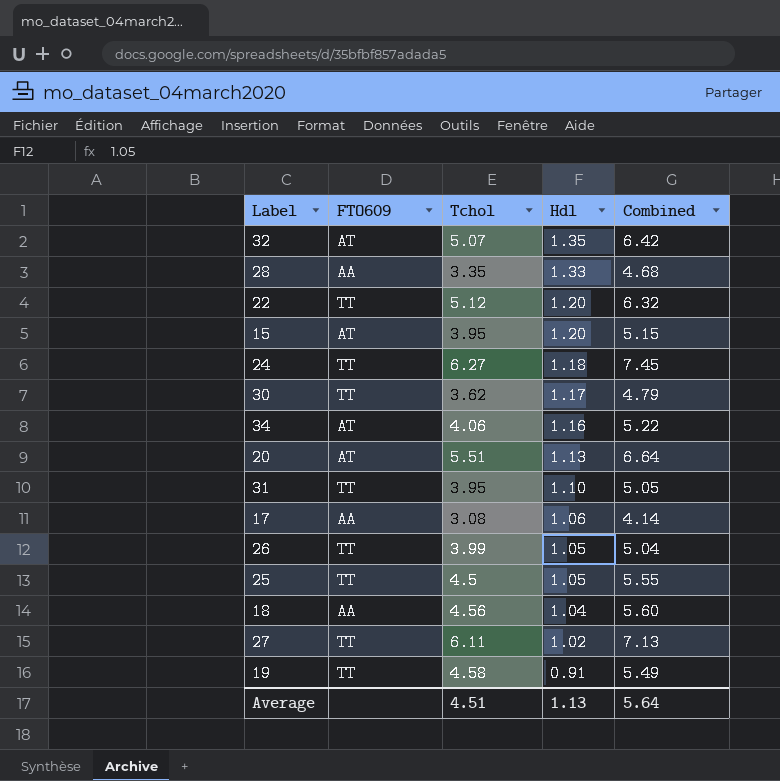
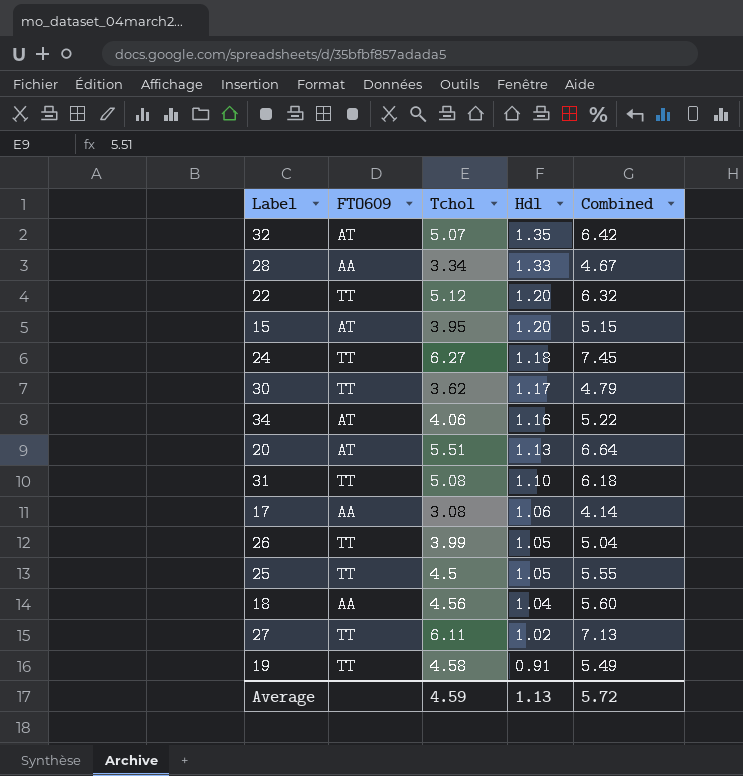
28 | Tchol: 3.35 -> 3.34
28 | Combined: 4.68 -> 4.67
31 | Tchol: 3.95 -> 5.08
31 | Combined: 5.05 -> 6.18
Average | Tchol: 4.51 -> 4.59
Average | Combined: 5.64 -> 5.72

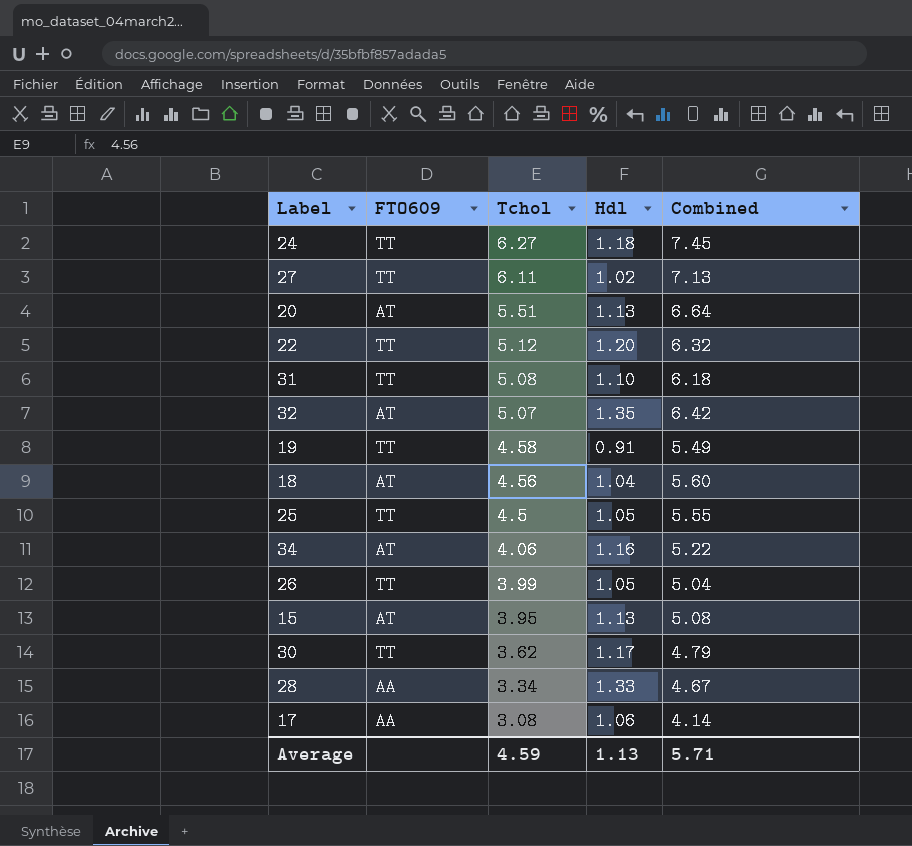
row order: Hdl descending -> Tchol descending
18 | FTO609: AA -> AT
15 | Hdl: 1.20 -> 1.13
15 | Combined: 5.15 -> 5.08
Average | Combined: 5.72 -> 5.71

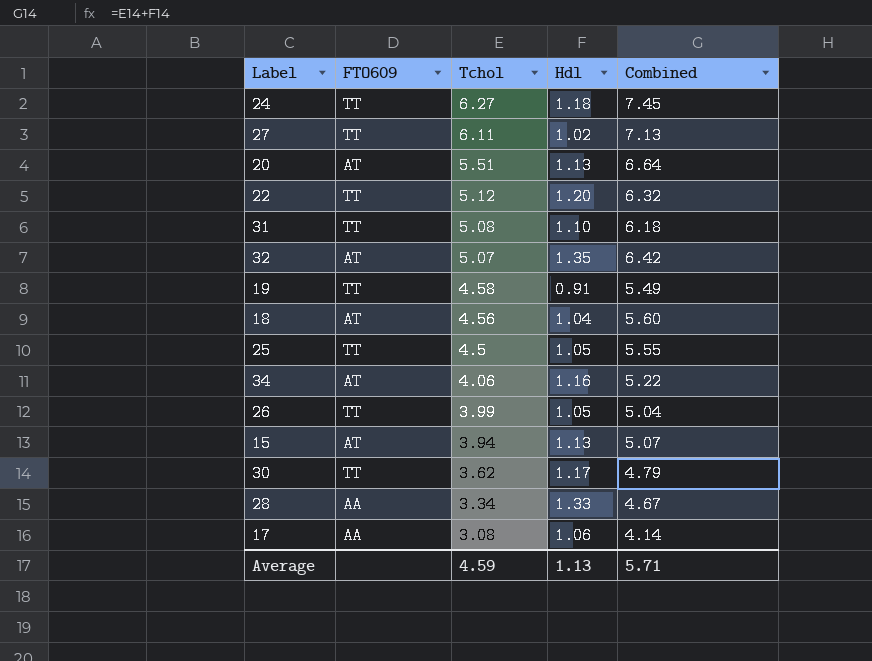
15 | Tchol: 3.95 -> 3.94
15 | Combined: 5.08 -> 5.07

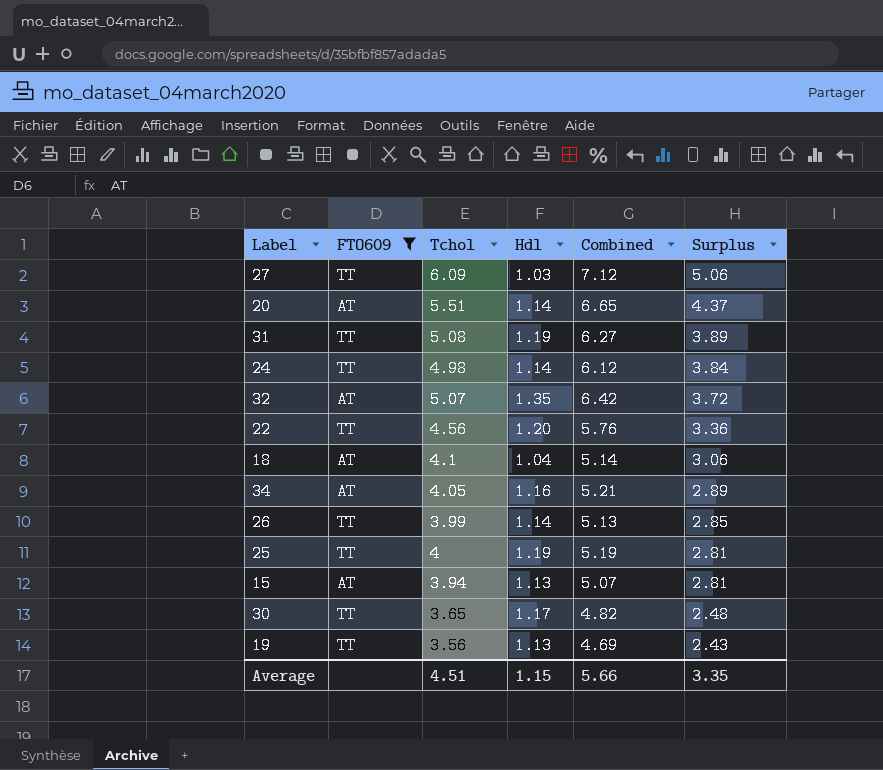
filter: none -> FTO609 != AA
row order: Tchol descending -> Surplus descending
column Surplus | formula: none -> [Tchol] - [Hdl]
27 | Tchol: 6.11 -> 6.09
27 | Hdl: 1.02 -> 1.03
27 | Combined: 7.13 -> 7.12
20 | Hdl: 1.13 -> 1.14
20 | Combined: 6.64 -> 6.65
31 | Hdl: 1.10 -> 1.19
31 | Combined: 6.18 -> 6.27
24 | Tchol: 6.27 -> 4.98
24 | Hdl: 1.18 -> 1.14
24 | Combined: 7.45 -> 6.12
22 | Tchol: 5.12 -> 4.56
22 | Combined: 6.32 -> 5.76
18 | Tchol: 4.56 -> 4.1
18 | Combined: 5.60 -> 5.14
34 | Tchol: 4.06 -> 4.05
34 | Combined: 5.22 -> 5.21
26 | Hdl: 1.05 -> 1.14
26 | Combined: 5.04 -> 5.13
25 | Tchol: 4.5 -> 4
25 | Hdl: 1.05 -> 1.19
25 | Combined: 5.55 -> 5.19
30 | Tchol: 3.62 -> 3.65
30 | Combined: 4.79 -> 4.82
19 | Tchol: 4.58 -> 3.56
19 | Hdl: 0.91 -> 1.13
19 | Combined: 5.49 -> 4.69
Average | Tchol: 4.59 -> 4.51
Average | Hdl: 1.13 -> 1.15
Average | Combined: 5.71 -> 5.66

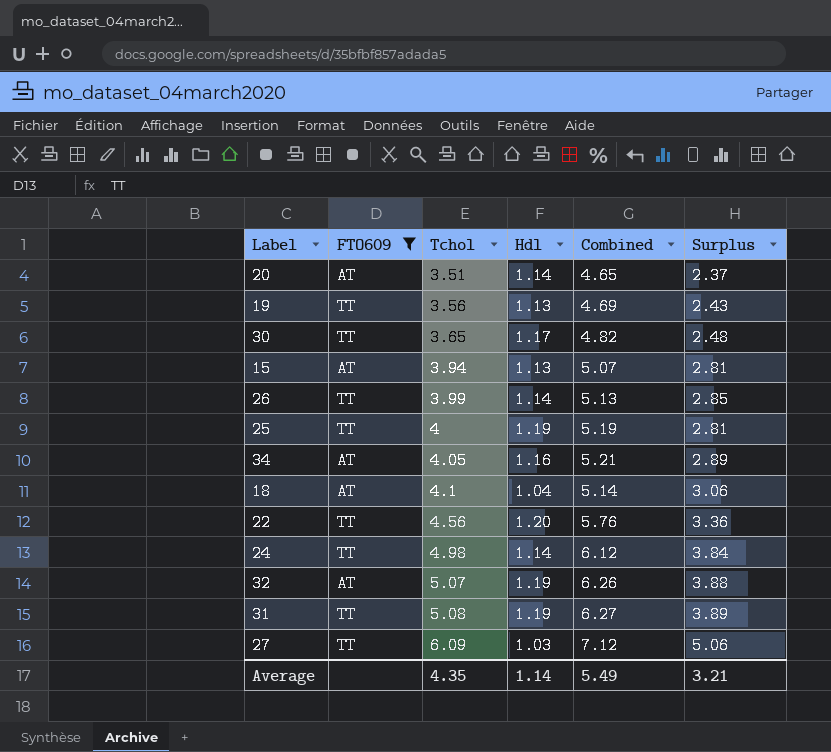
row order: Surplus descending -> Tchol ascending
20 | Tchol: 5.51 -> 3.51
20 | Combined: 6.65 -> 4.65
20 | Surplus: 4.37 -> 2.37
32 | Hdl: 1.35 -> 1.19
32 | Combined: 6.42 -> 6.26
32 | Surplus: 3.72 -> 3.88
Average | Tchol: 4.51 -> 4.35
Average | Hdl: 1.15 -> 1.14
Average | Combined: 5.66 -> 5.49
Average | Surplus: 3.35 -> 3.21

